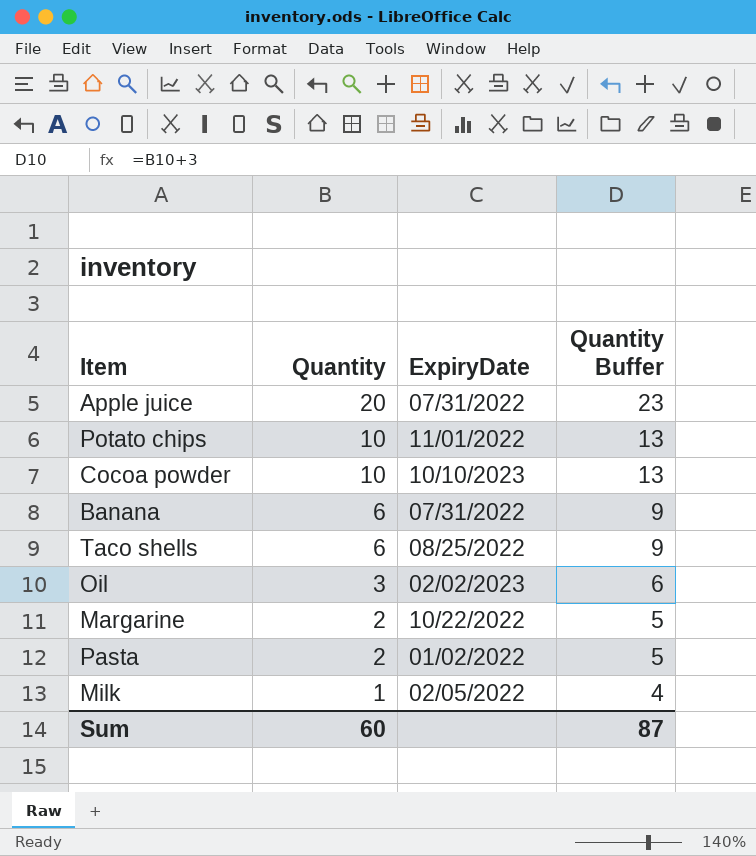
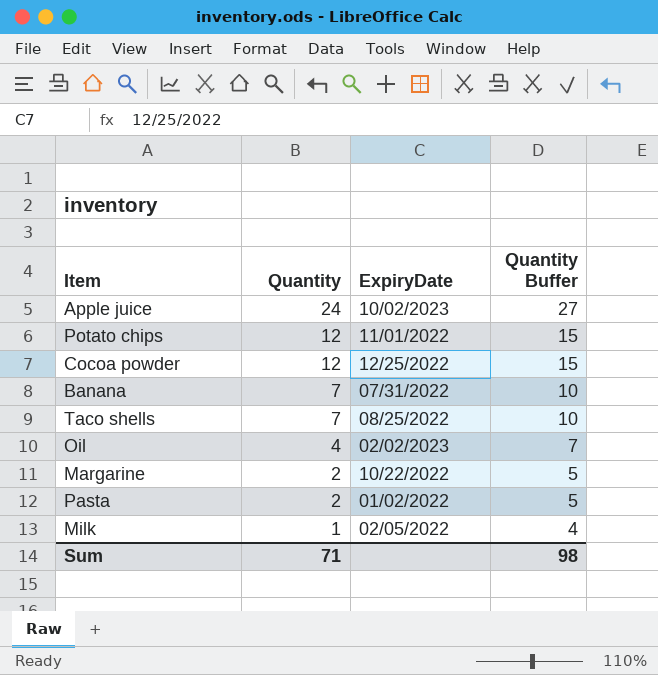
Apple juice | Quantity: 20 -> 24
Apple juice | ExpiryDate: 07/31/2022 -> 10/02/2023
Apple juice | Quantity Buffer: 23 -> 27
Potato chips | Quantity: 10 -> 12
Potato chips | Quantity Buffer: 13 -> 15
Cocoa powder | Quantity: 10 -> 12
Cocoa powder | ExpiryDate: 10/10/2023 -> 12/25/2022
Cocoa powder | Quantity Buffer: 13 -> 15
Banana | Quantity: 6 -> 7
Banana | Quantity Buffer: 9 -> 10
Taco shells | Quantity: 6 -> 7
Taco shells | Quantity Buffer: 9 -> 10
Oil | Quantity: 3 -> 4
Oil | Quantity Buffer: 6 -> 7
Sum | Quantity: 60 -> 71
Sum | Quantity Buffer: 87 -> 98

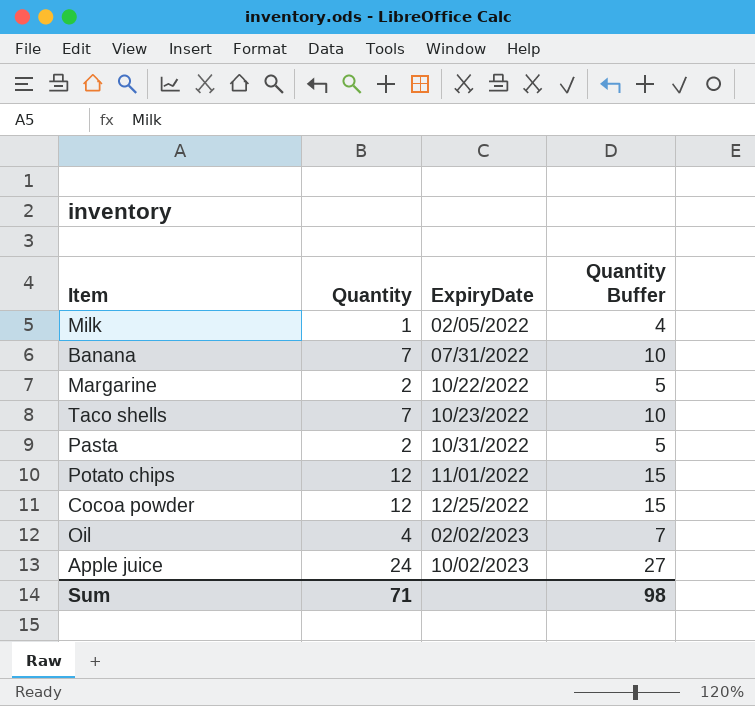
row order: Quantity descending -> ExpiryDate ascending
Taco shells | ExpiryDate: 08/25/2022 -> 10/23/2022
Pasta | ExpiryDate: 01/02/2022 -> 10/31/2022

